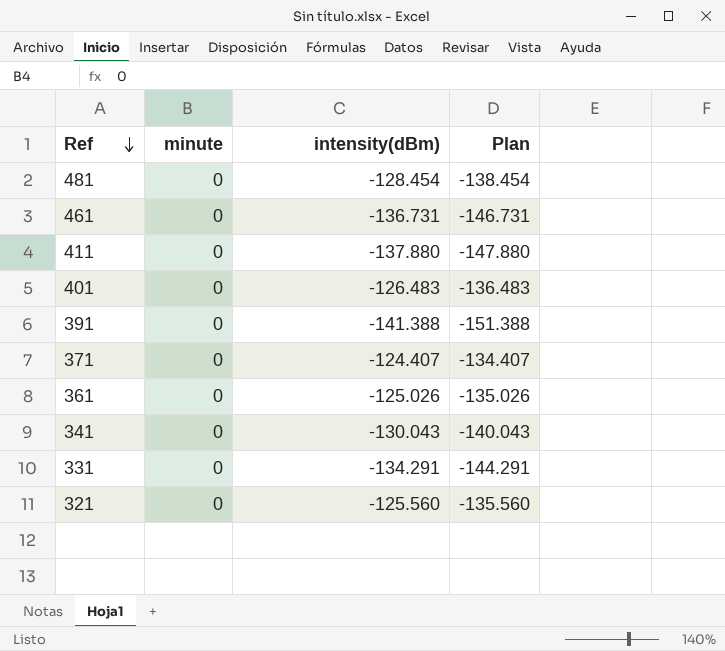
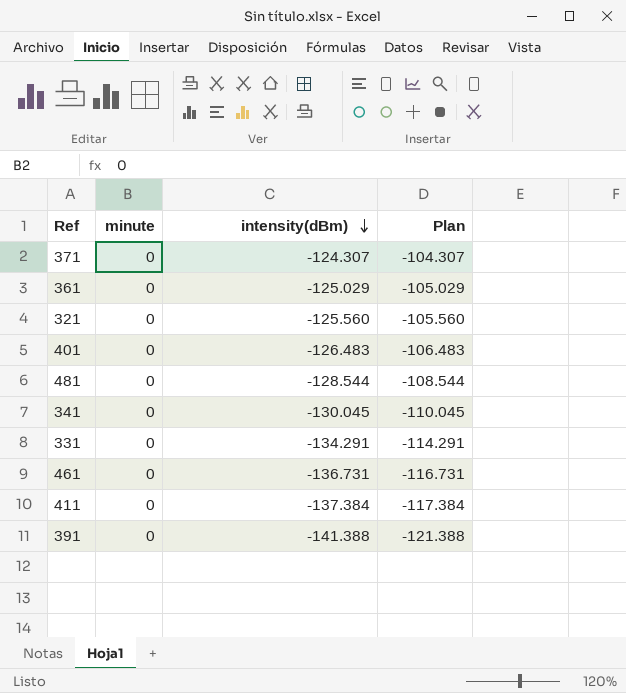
row order: Ref descending -> intensity(dBm) descending
column Plan | formula: [intensity(dBm)] - 10 -> [intensity(dBm)] + 20
371 | intensity(dBm): -124.407 -> -124.307
361 | intensity(dBm): -125.026 -> -125.029
481 | intensity(dBm): -128.454 -> -128.544
341 | intensity(dBm): -130.043 -> -130.045
411 | intensity(dBm): -137.880 -> -137.384

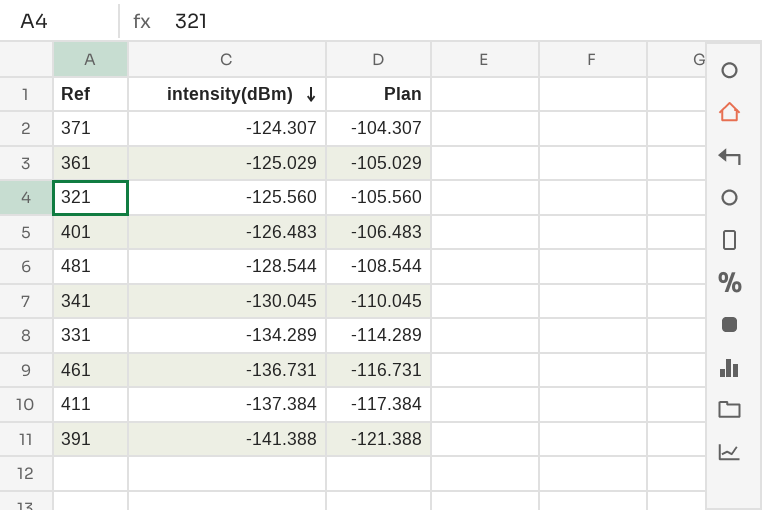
column minute | position: 2 -> none
331 | intensity(dBm): -134.291 -> -134.289
331 | Plan: -114.291 -> -114.289

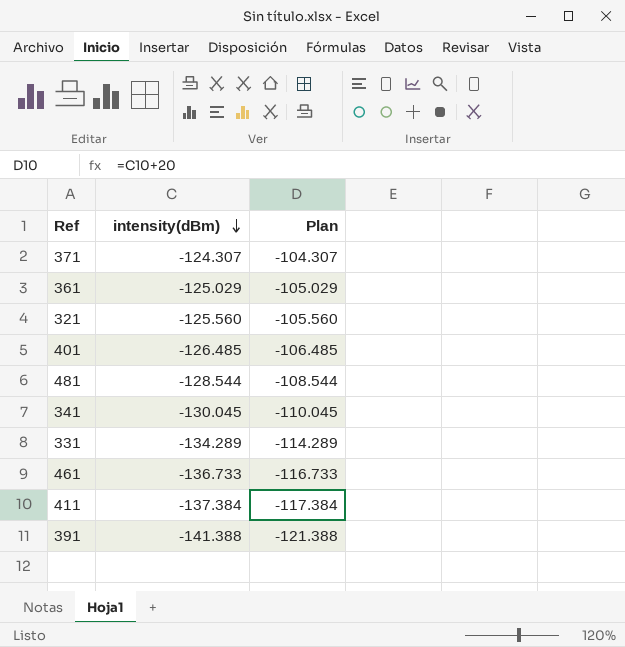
401 | intensity(dBm): -126.483 -> -126.485
401 | Plan: -106.483 -> -106.485
461 | intensity(dBm): -136.731 -> -136.733
461 | Plan: -116.731 -> -116.733

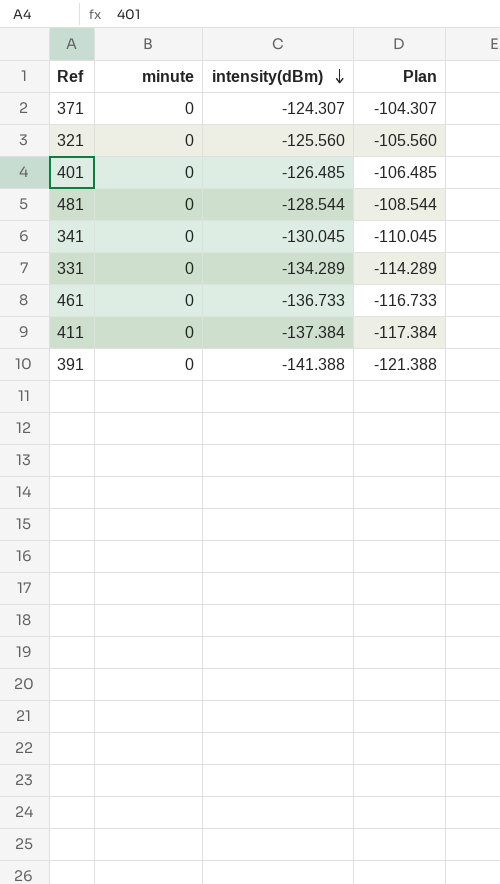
column minute | position: none -> 2
row 361: -125.029 | -105.029 -> none

